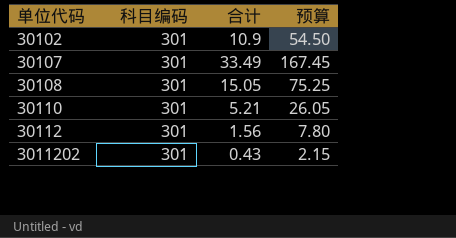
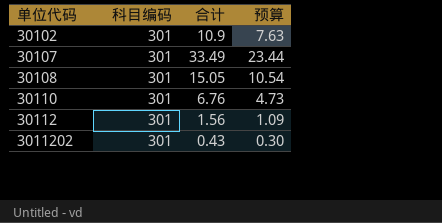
column 预算 | formula: [合计] * 5 -> [合计] * 0.7
30110 | 合计: 5.21 -> 6.76

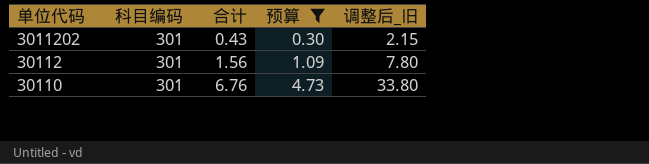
filter: none -> 预算 <= 4.73
row order: 单位代码 ascending -> 单位代码 descending
column 调整后_旧 | formula: none -> [合计] * 5

